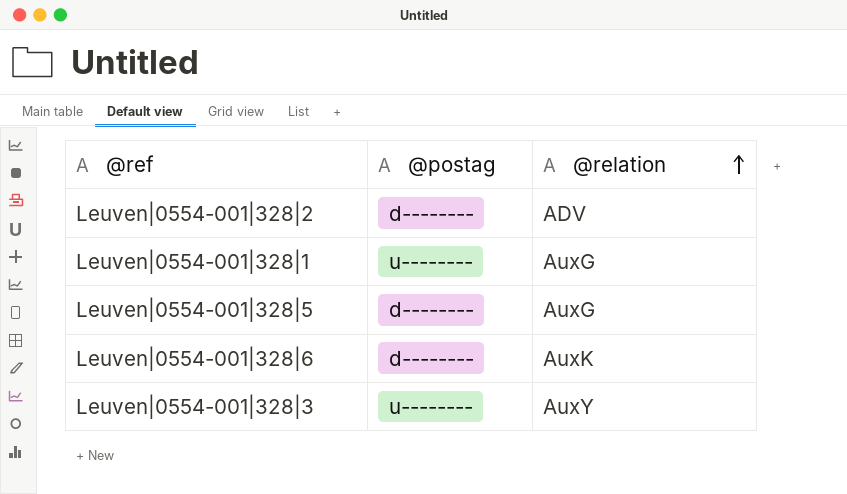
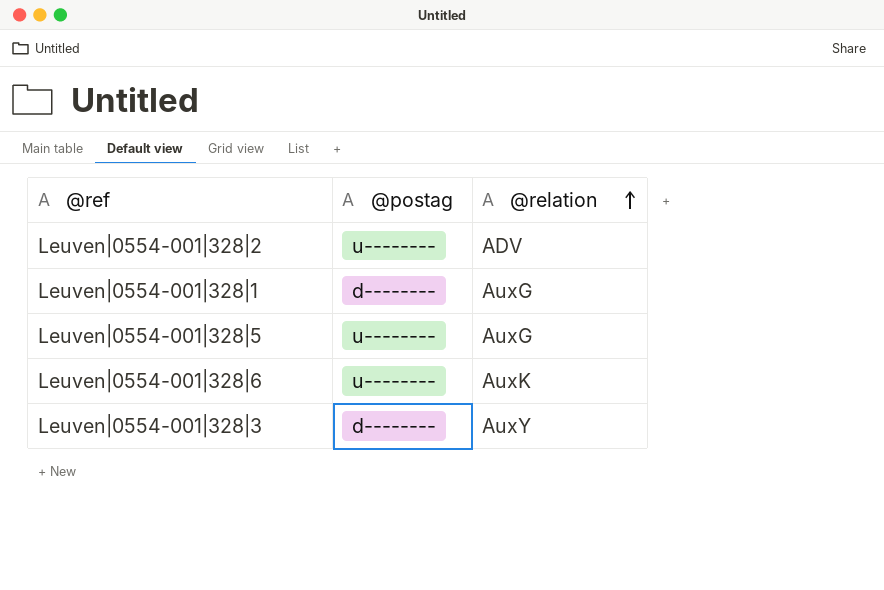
Leuven|0554-001|328|2 | @postag: d-------- -> u--------
Leuven|0554-001|328|1 | @postag: u-------- -> d--------
Leuven|0554-001|328|5 | @postag: d-------- -> u--------
Leuven|0554-001|328|6 | @postag: d-------- -> u--------
Leuven|0554-001|328|3 | @postag: u-------- -> d--------

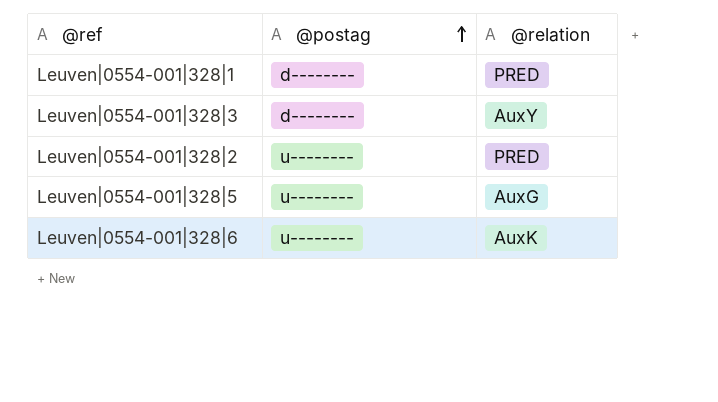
row order: @relation ascending -> @postag ascending
Leuven|0554-001|328|1 | @relation: AuxG -> PRED
Leuven|0554-001|328|2 | @relation: ADV -> PRED

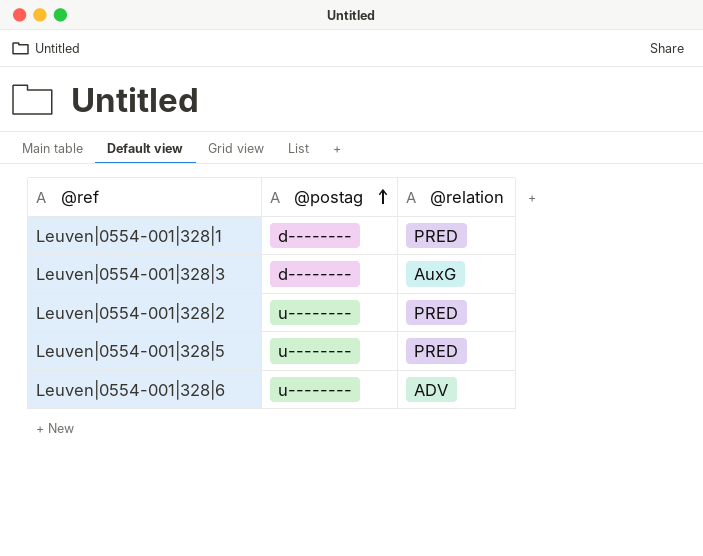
Leuven|0554-001|328|3 | @relation: AuxY -> AuxG
Leuven|0554-001|328|5 | @relation: AuxG -> PRED
Leuven|0554-001|328|6 | @relation: AuxK -> ADV

